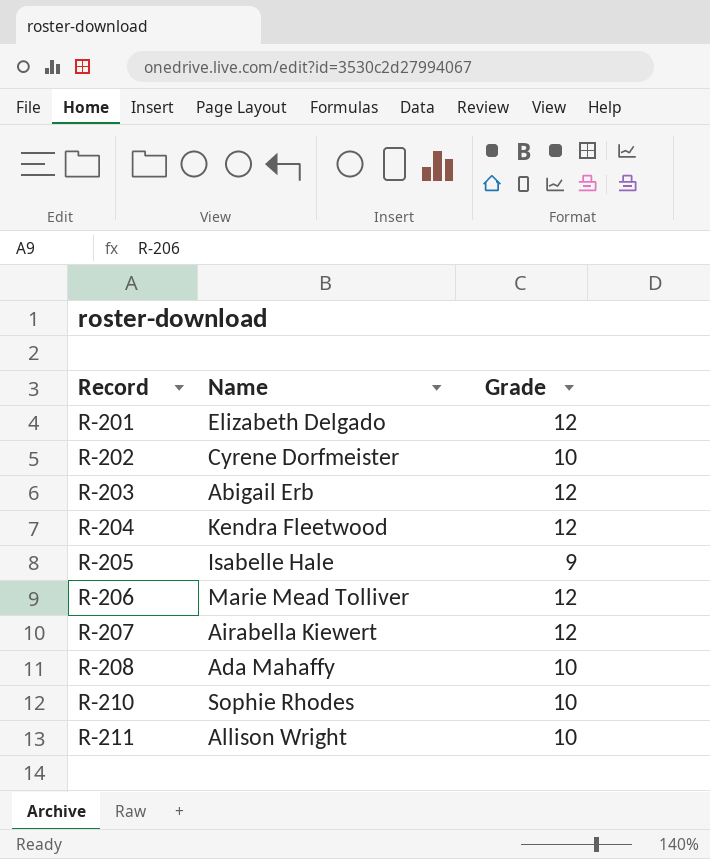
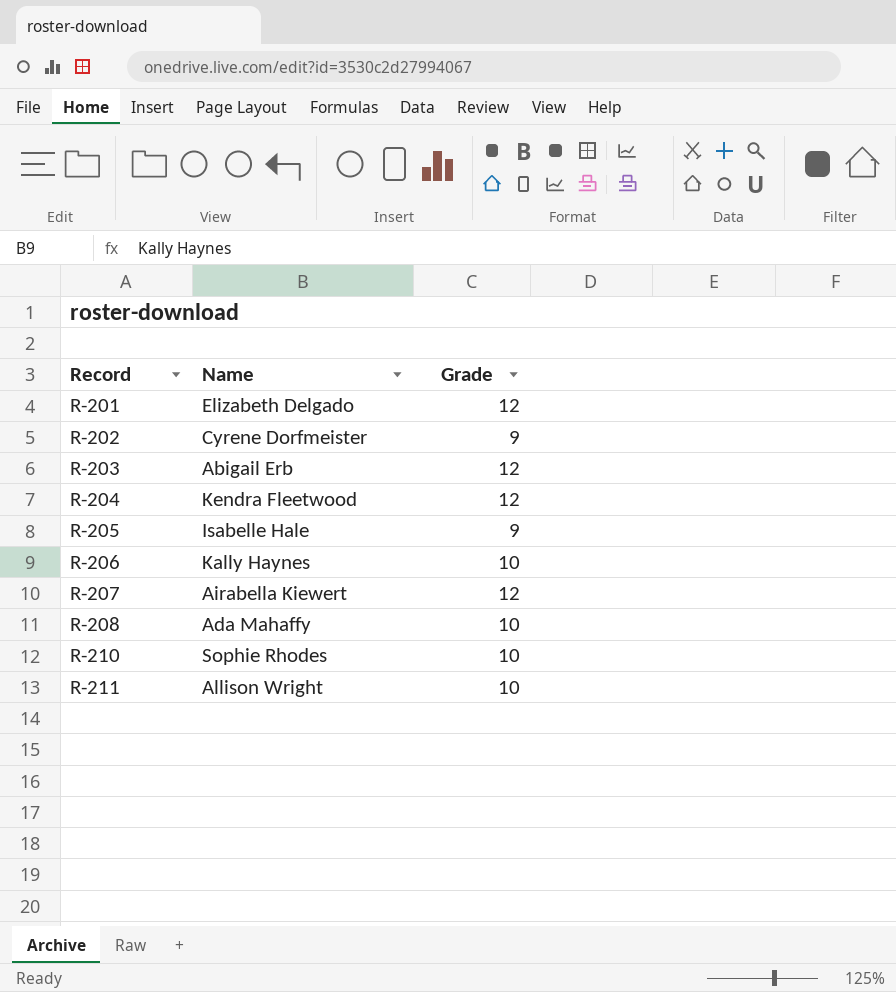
R-202 | Grade: 10 -> 9
R-206 | Name: Marie Mead Tolliver -> Kally Haynes
R-206 | Grade: 12 -> 10

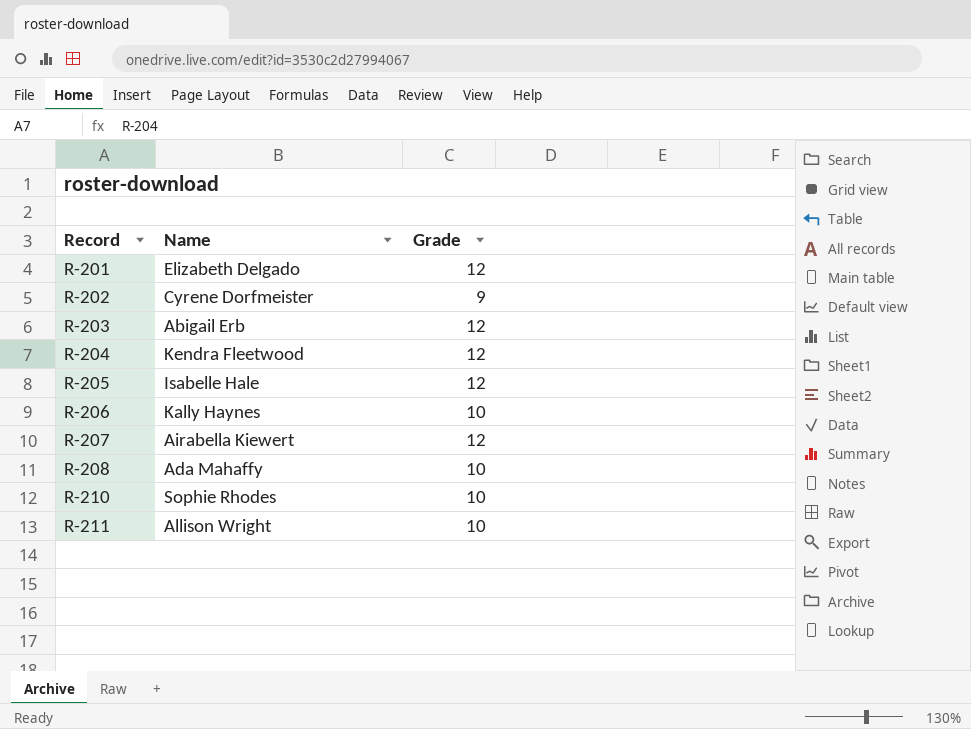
R-205 | Grade: 9 -> 12

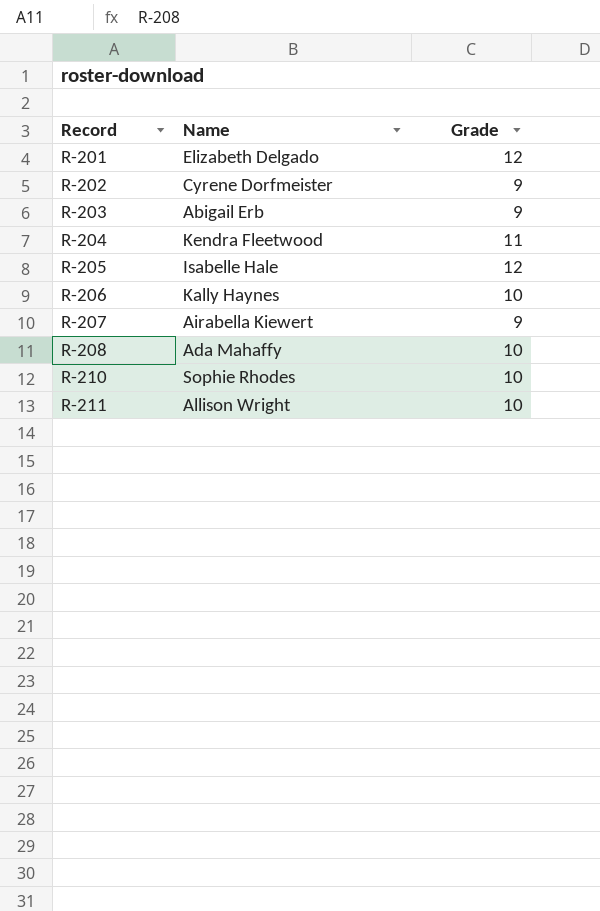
R-203 | Grade: 12 -> 9
R-204 | Grade: 12 -> 11
R-207 | Grade: 12 -> 9

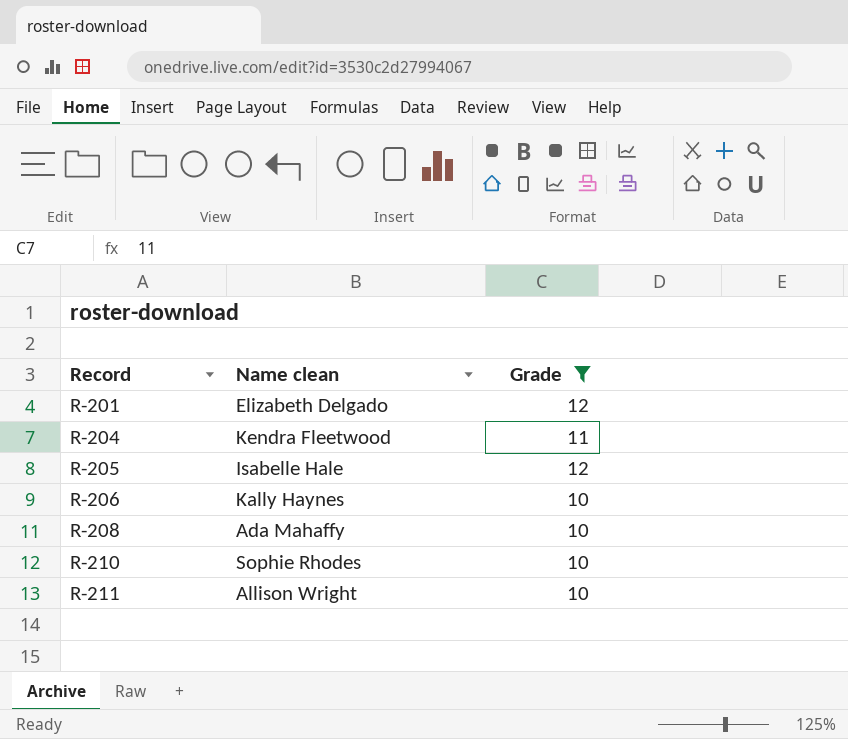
filter: none -> Grade != 9
column name: Name -> Name clean

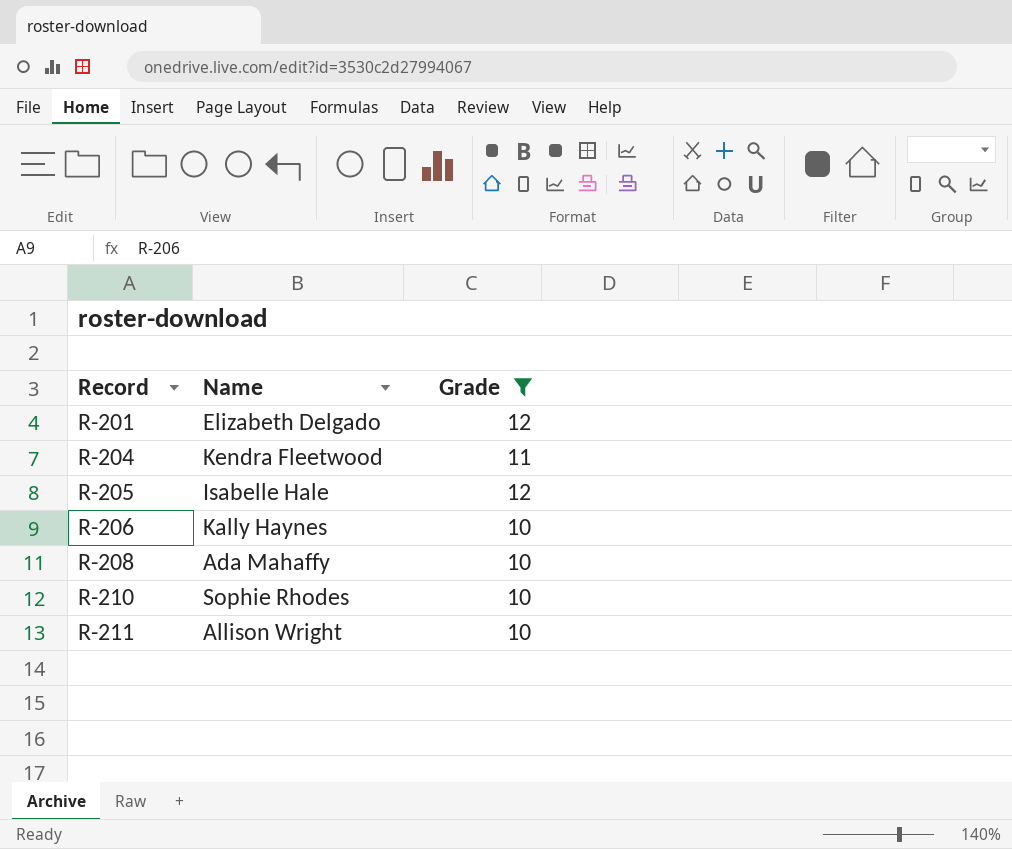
column name: Name clean -> Name

